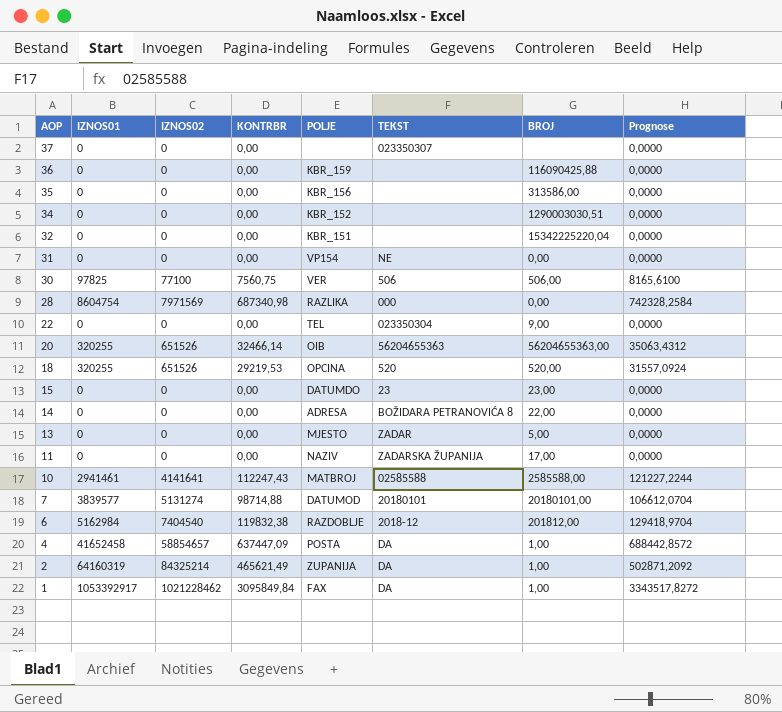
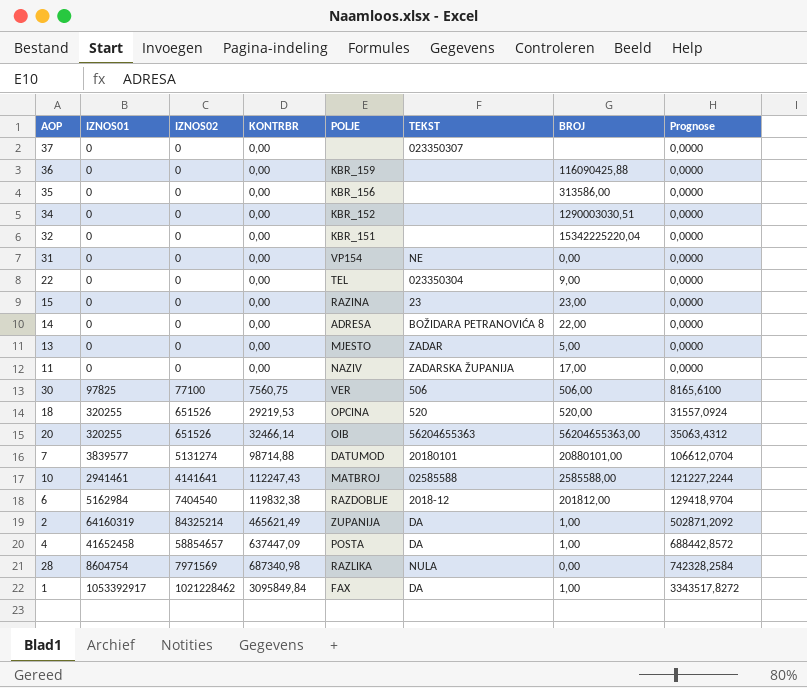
row order: AOP descending -> KONTRBR ascending
15 | POLJE: DATUMDO -> RAZINA
7 | BROJ: 20180101,00 -> 20880101,00
28 | TEKST: 000 -> NULA

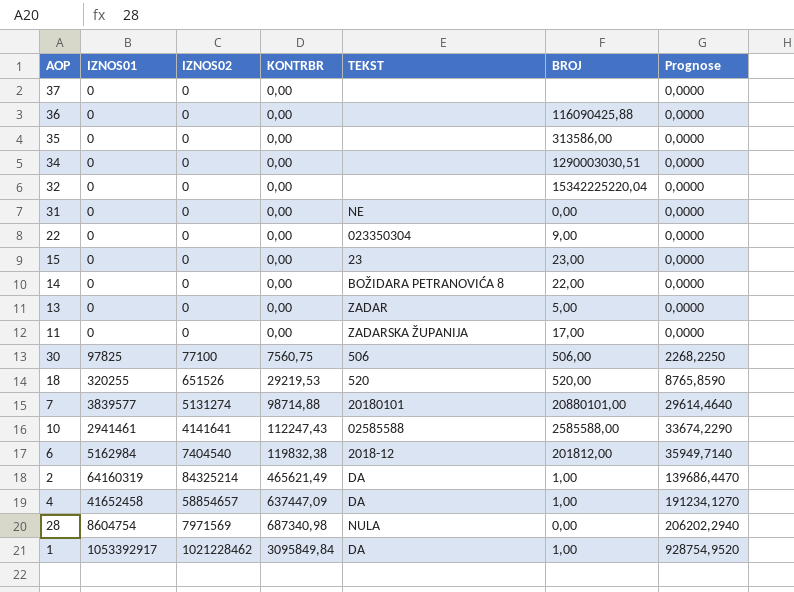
column POLJE | position: 5 -> none
column Prognose | formula: [KONTRBR] * 1,08 -> [KONTRBR] * 0,3
row 20: 320255 | 651526 | 32466,14 | OIB | 56204655363 | 56204655363,00 | 35063,4312 -> none
37 | TEKST: 023350307 -> none

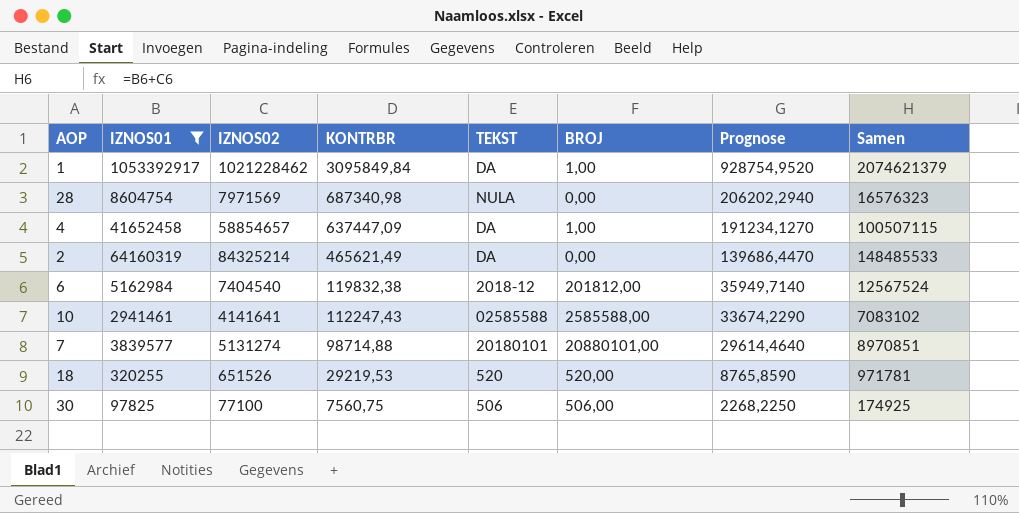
filter: none -> IZNOS01 != 0
row order: KONTRBR ascending -> KONTRBR descending
column Samen | formula: none -> [IZNOS01] + [IZNOS02]
2 | BROJ: 1,00 -> 0,00

